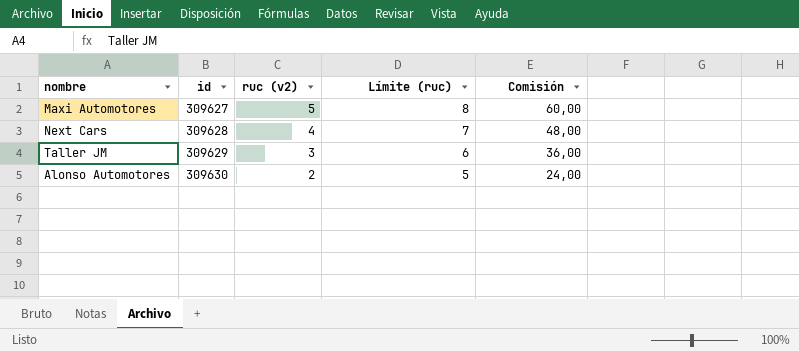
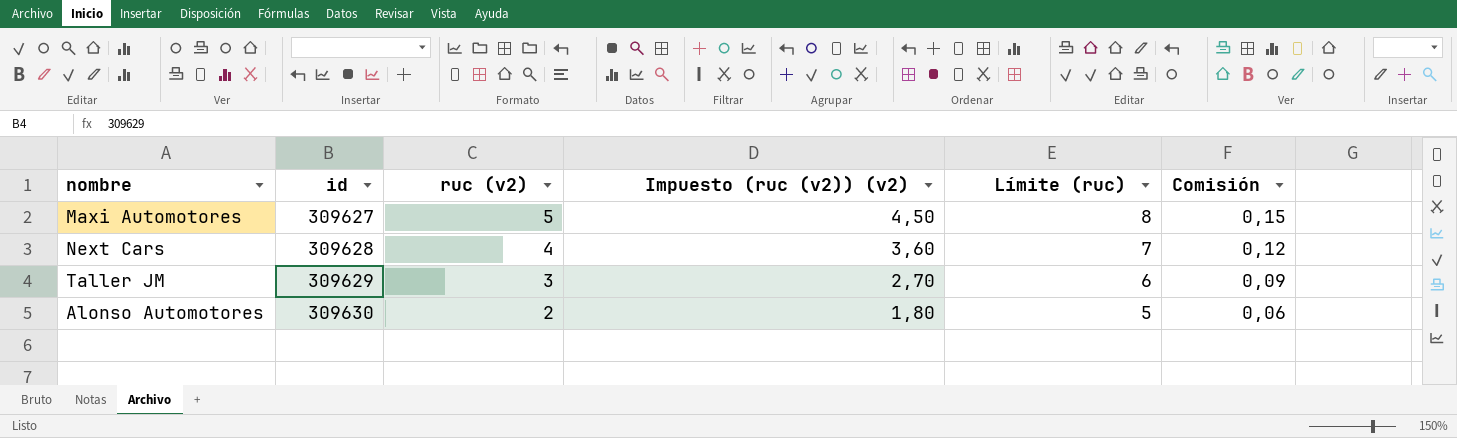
column Impuesto (ruc (v2)) (v2) | formula: none -> [ruc (v2)] * 0,9
column Comisión | formula: [ruc (v2)] * 12 -> [ruc (v2)] * 0,03

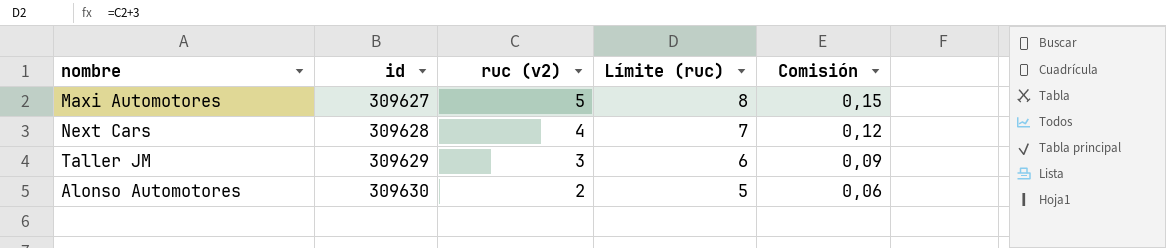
column Impuesto (ruc (v2)) (v2) | formula: [ruc (v2)] * 0,9 -> none

